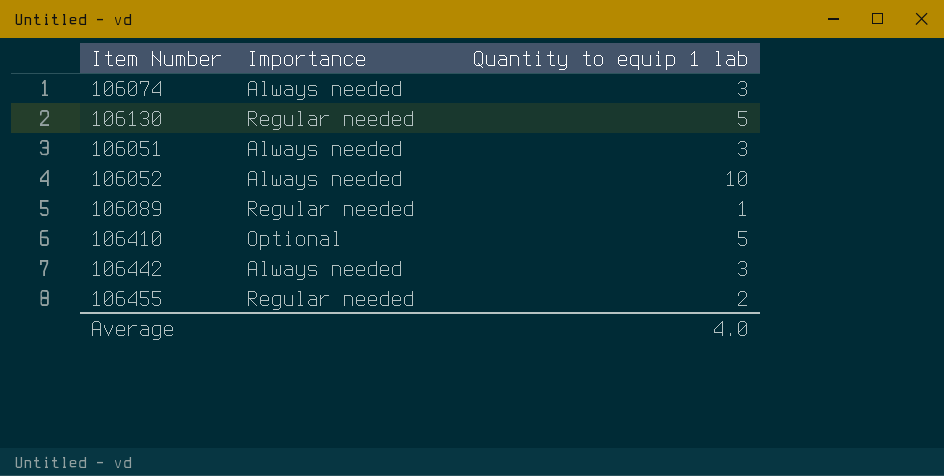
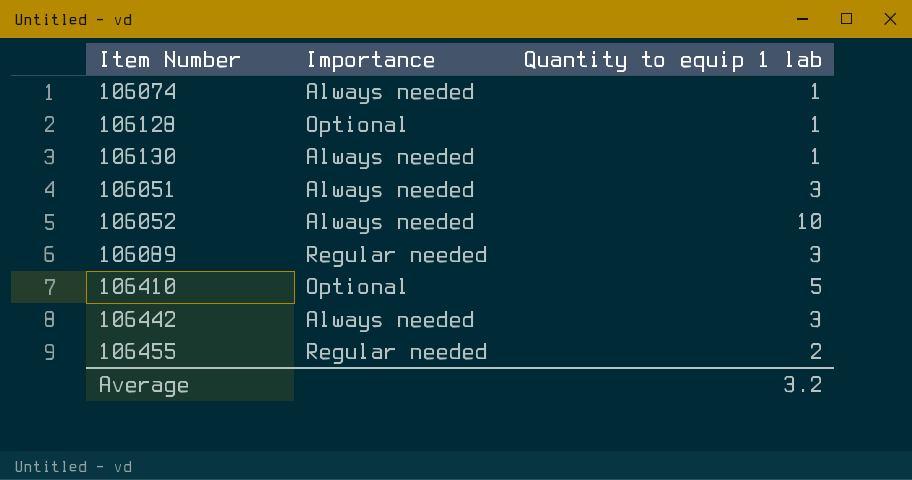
106074 | Quantity to equip 1 lab: 3 -> 1
row 106128: none -> Optional | 1
106130 | Importance: Regular needed -> Always needed
106130 | Quantity to equip 1 lab: 5 -> 1
106089 | Quantity to equip 1 lab: 1 -> 3
Average | Quantity to equip 1 lab: 4.0 -> 3.2

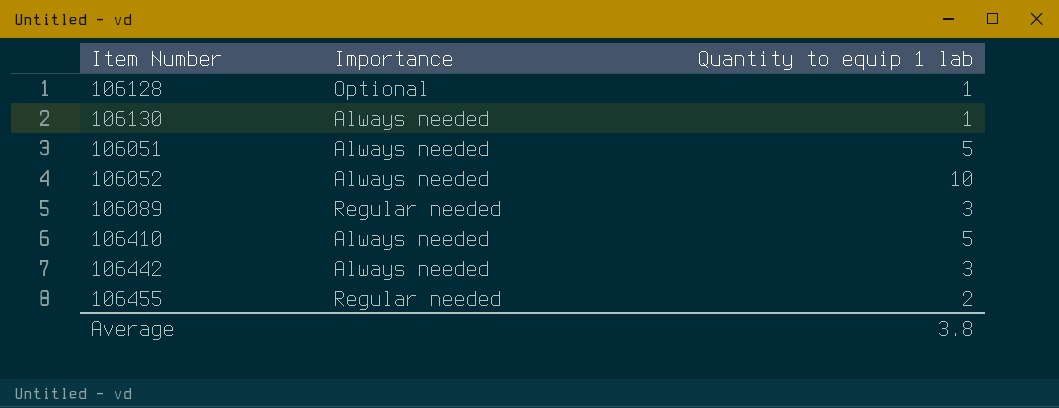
row 106074: Always needed | 1 -> none
106051 | Quantity to equip 1 lab: 3 -> 5
106410 | Importance: Optional -> Always needed
Average | Quantity to equip 1 lab: 3.2 -> 3.8

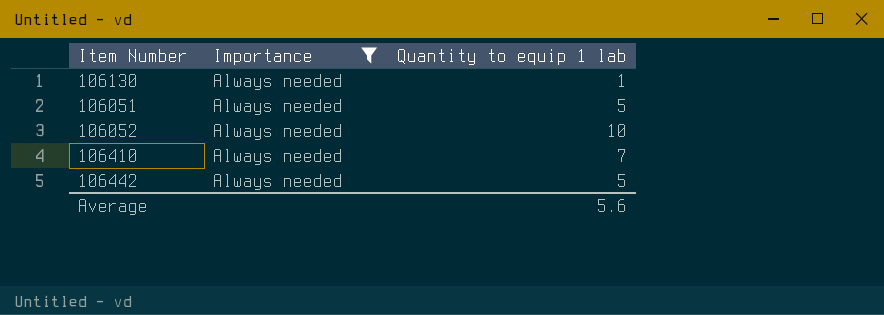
filter: none -> Importance = Always needed
106410 | Quantity to equip 1 lab: 5 -> 7
106442 | Quantity to equip 1 lab: 3 -> 5
Average | Quantity to equip 1 lab: 3.8 -> 5.6

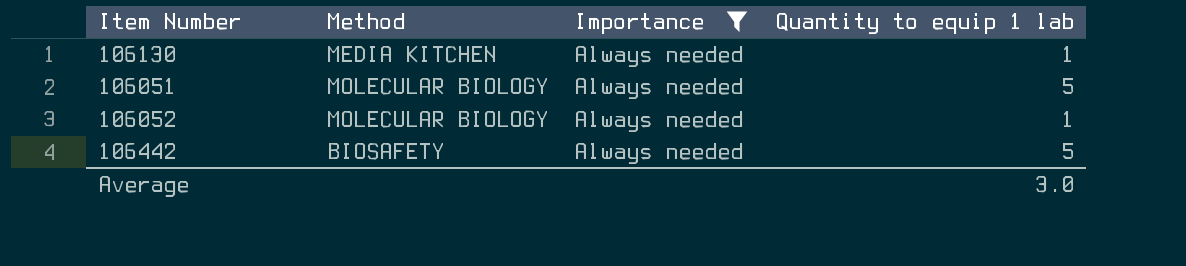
column Method | position: none -> 2
row 106410: Always needed | 7 -> none
106052 | Quantity to equip 1 lab: 10 -> 1
Average | Quantity to equip 1 lab: 5.6 -> 3.0

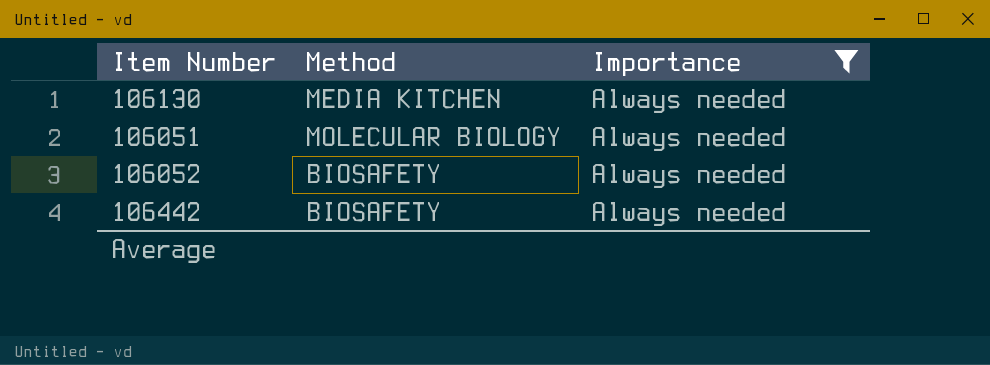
column Quantity to equip 1 lab | position: 4 -> none
106052 | Method: MOLECULAR BIOLOGY -> BIOSAFETY

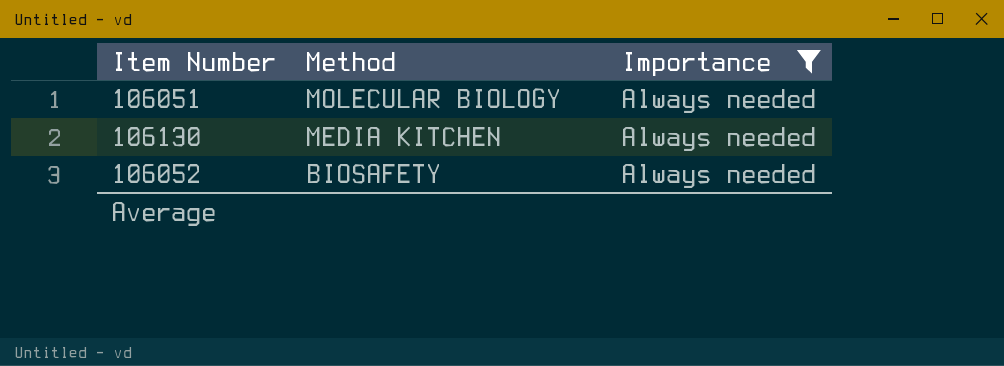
row order: none -> Method descending
row 106442: BIOSAFETY | Always needed -> none

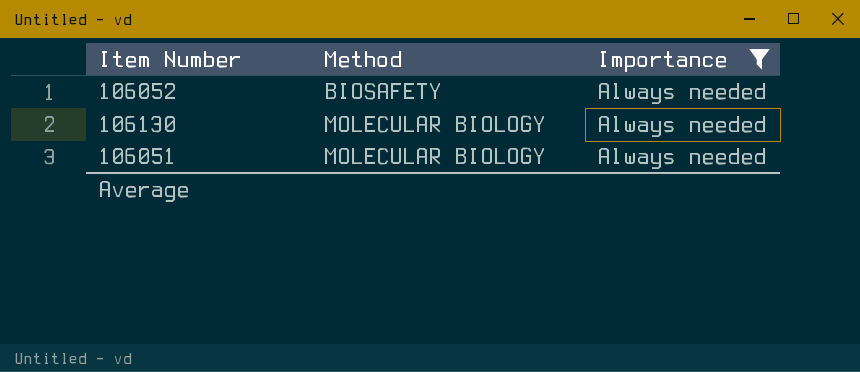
row order: Method descending -> Method ascending
106130 | Method: MEDIA KITCHEN -> MOLECULAR BIOLOGY

